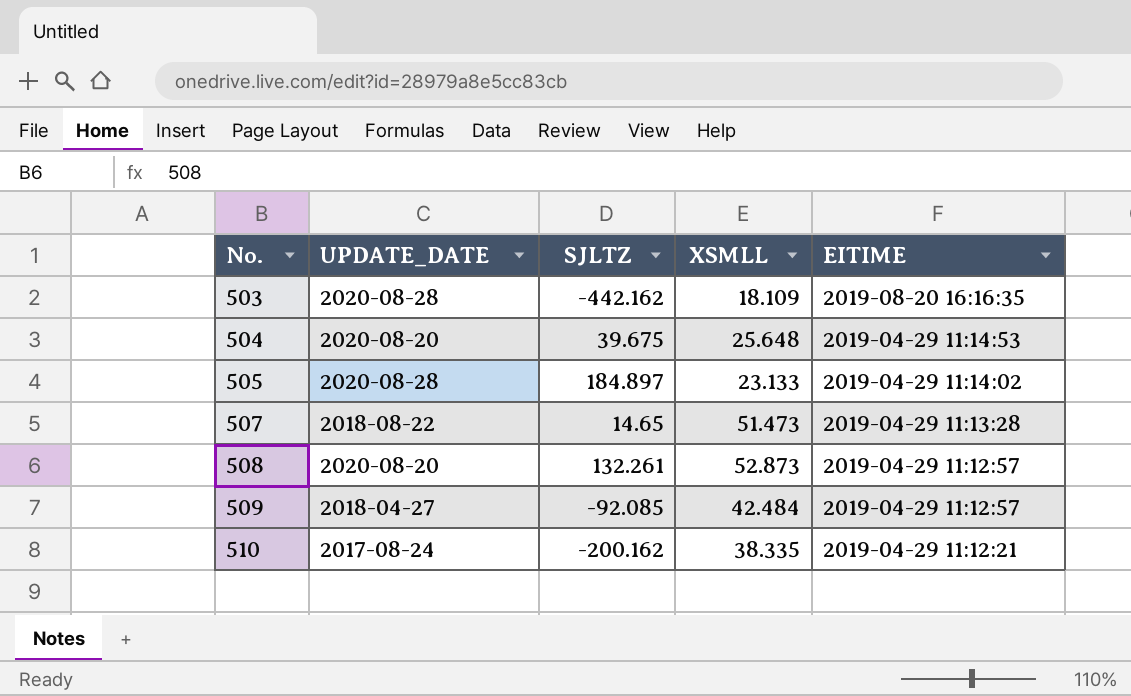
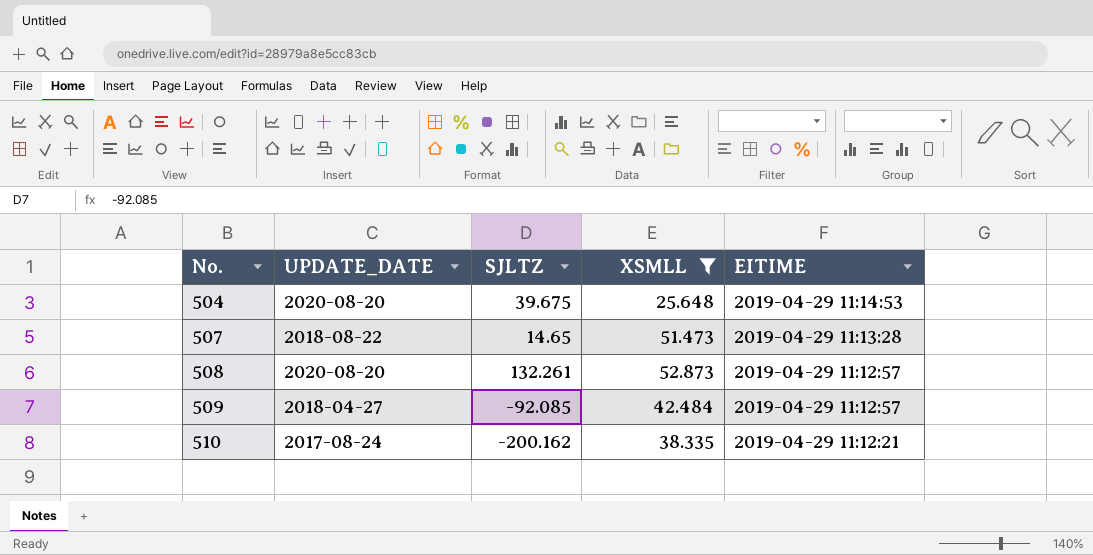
filter: none -> XSMLL >= 25.648

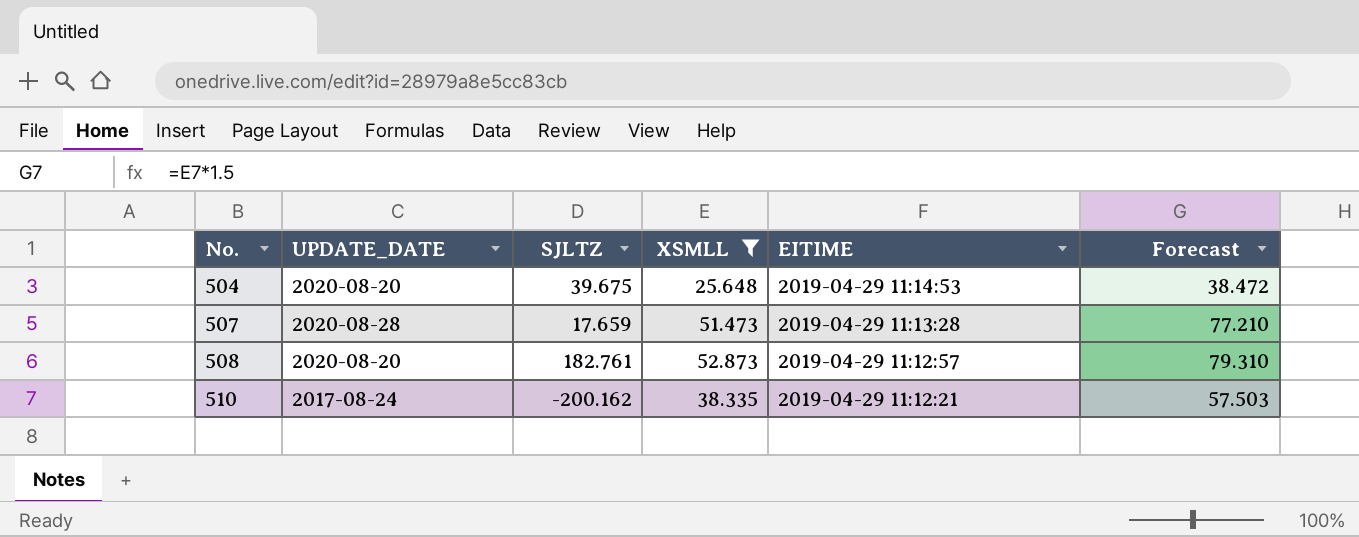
column Forecast | formula: none -> [XSMLL] * 1.5
row 509: 2018-04-27 | -92.085 | 42.484 | 2019-04-29 11:12:57 -> none
507 | UPDATE_DATE: 2018-08-22 -> 2020-08-28
507 | SJLTZ: 14.65 -> 17.659
508 | SJLTZ: 132.261 -> 182.761

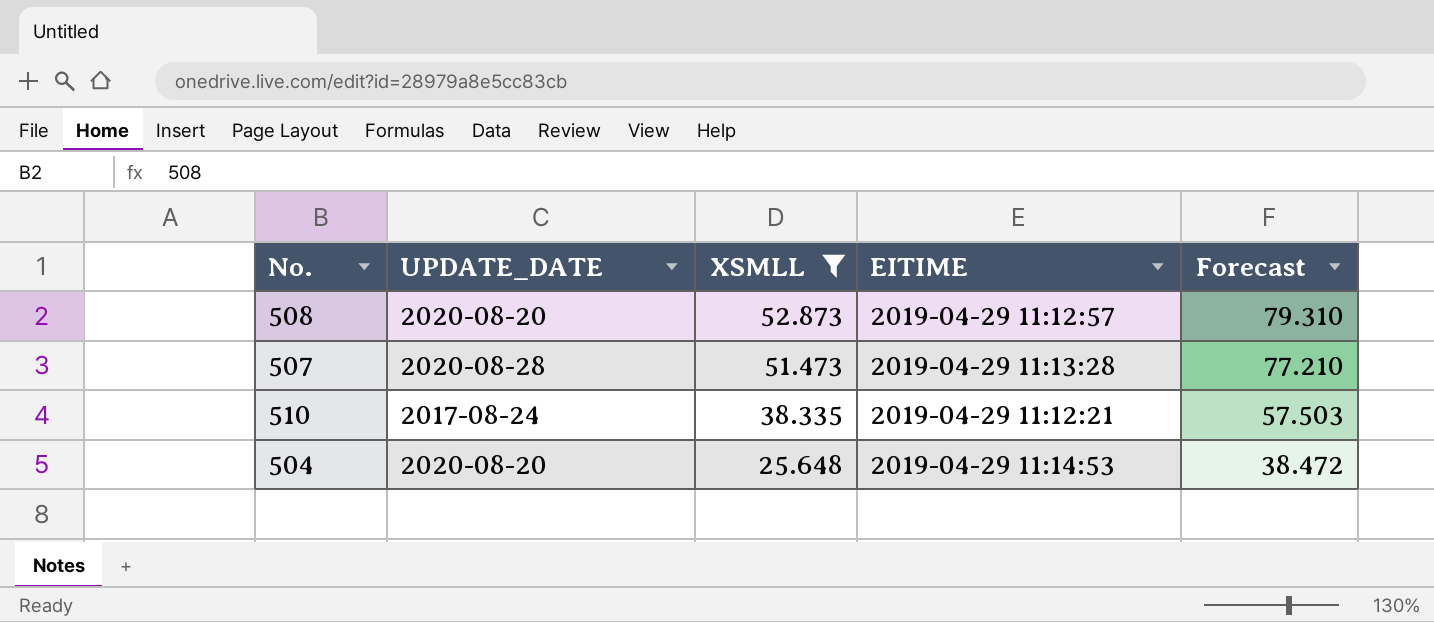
row order: No. ascending -> XSMLL descending
column SJLTZ | position: 3 -> none

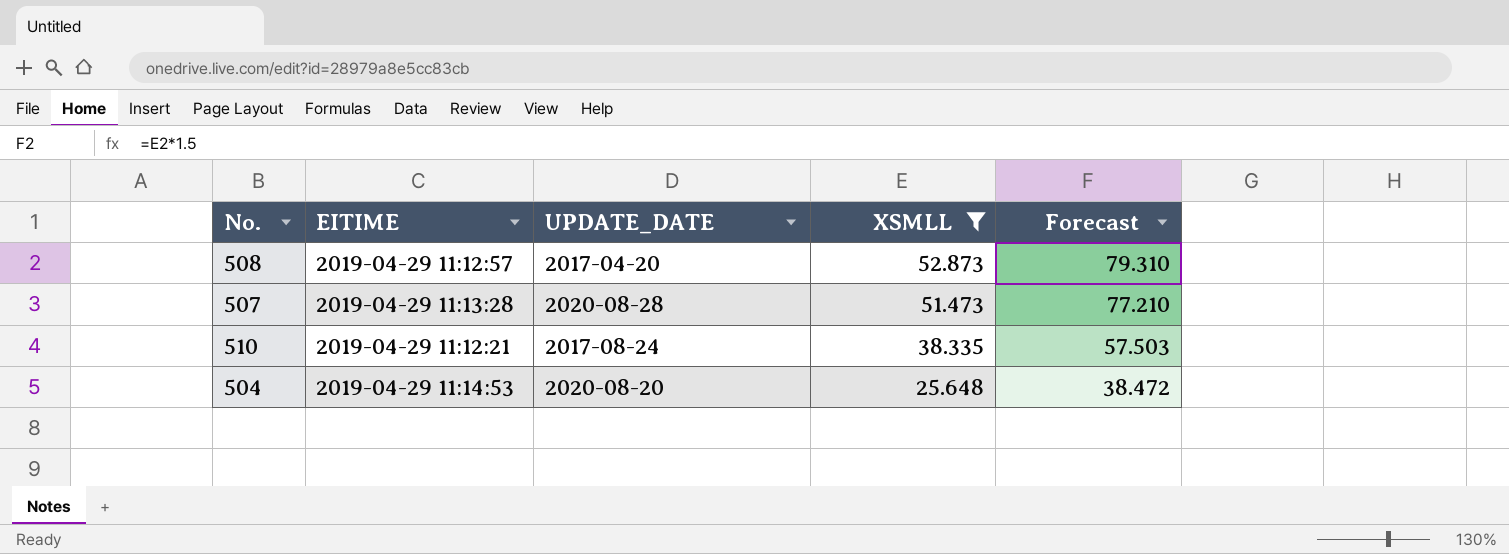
column EITIME | position: 4 -> 2
508 | UPDATE_DATE: 2020-08-20 -> 2017-04-20

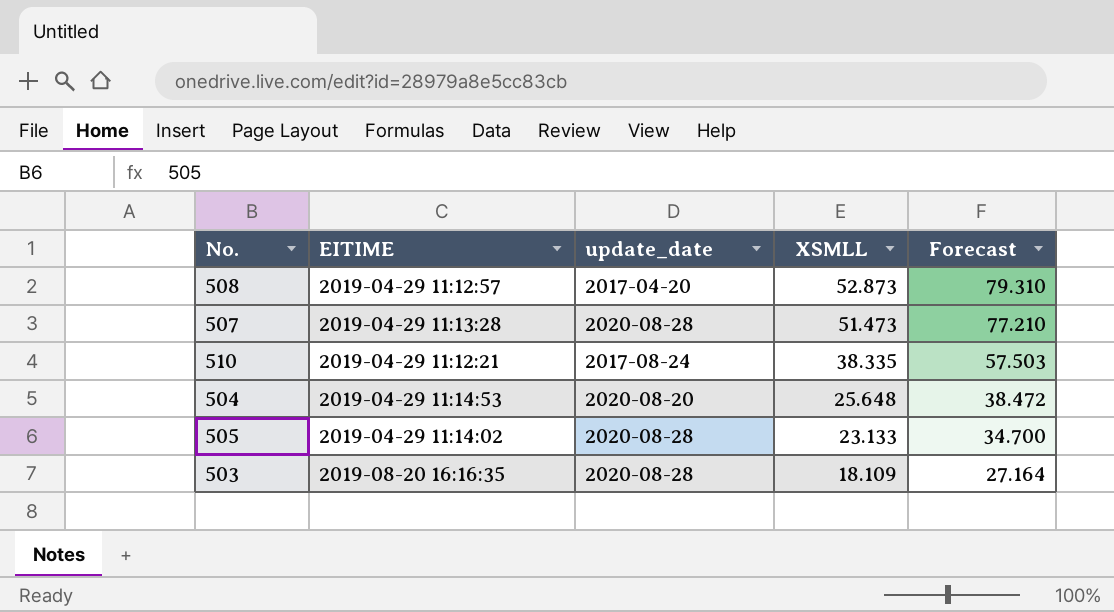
filter: XSMLL >= 25.648 -> none
column name: UPDATE_DATE -> update_date

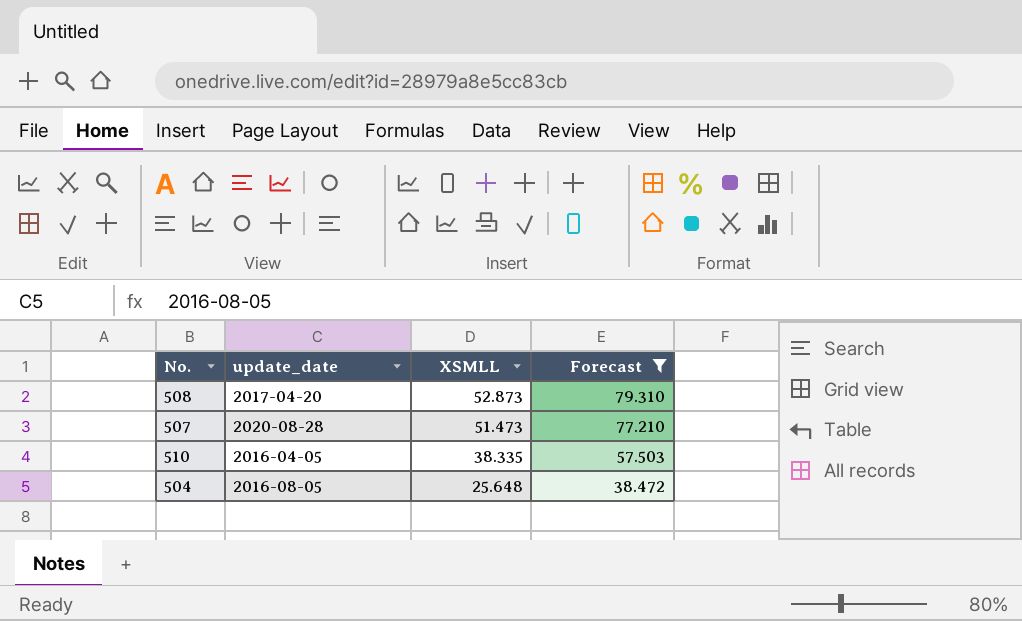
filter: none -> Forecast >= 38.472
column EITIME | position: 2 -> none
510 | update_date: 2017-08-24 -> 2016-04-05
504 | update_date: 2020-08-20 -> 2016-08-05

